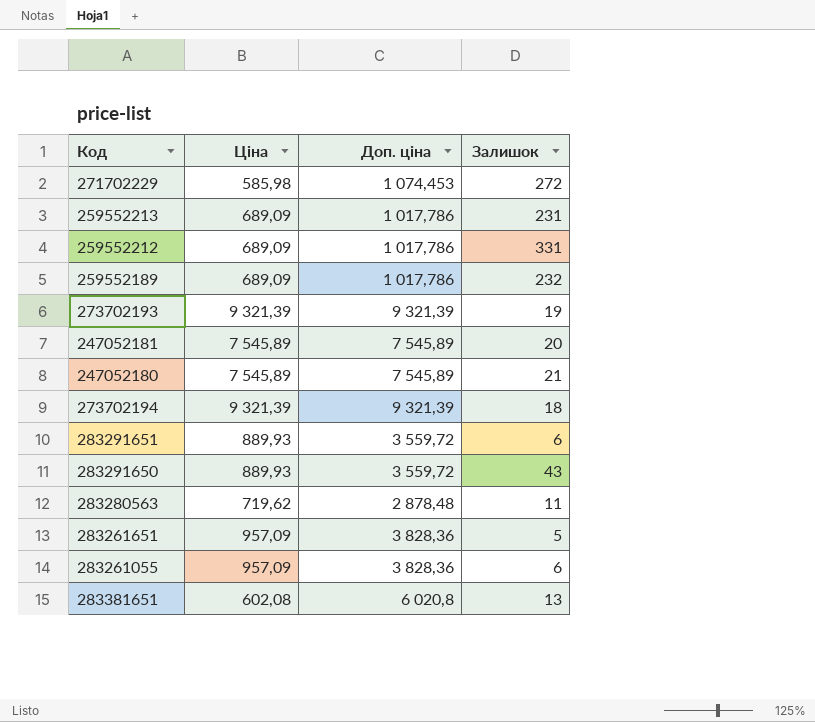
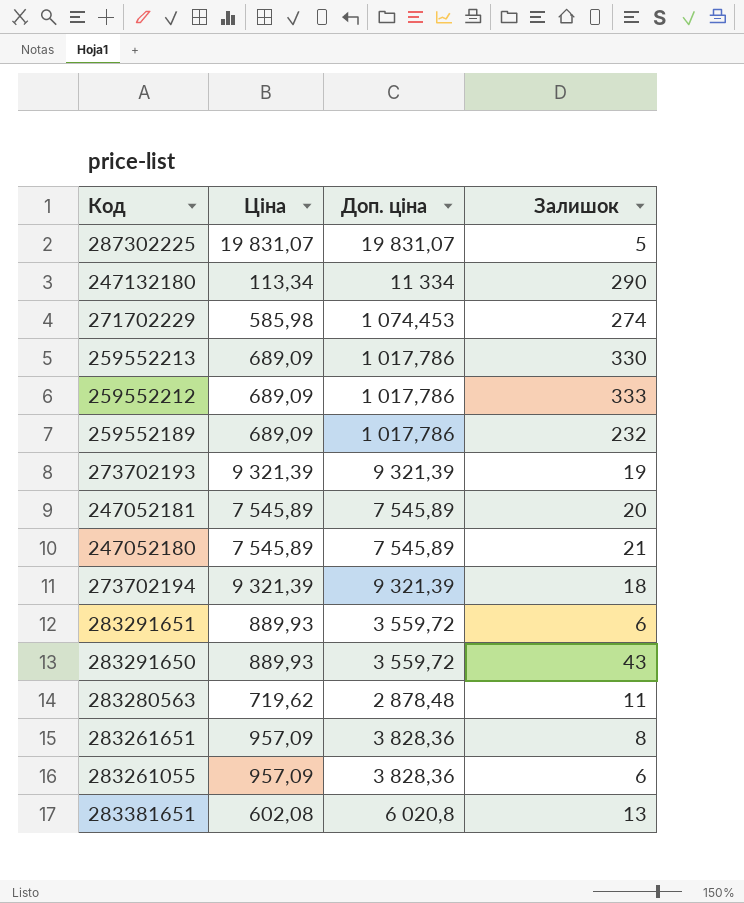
row 287302225: none -> 19 831,07 | 19 831,07 | 5
row 247132180: none -> 113,34 | 11 334 | 290
271702229 | Залишок: 272 -> 274
259552213 | Залишок: 231 -> 330
259552212 | Залишок: 331 -> 333
283261651 | Залишок: 5 -> 8

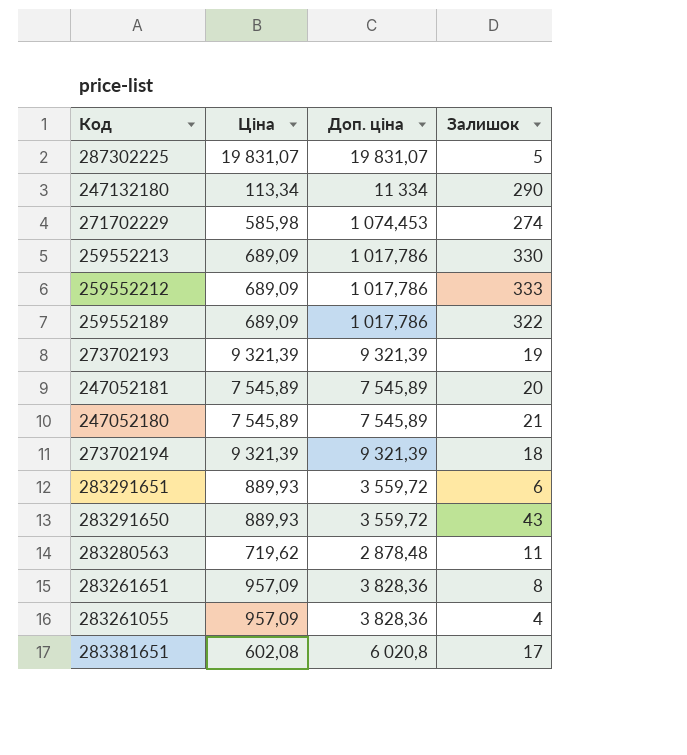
259552189 | Залишок: 232 -> 322
283261055 | Залишок: 6 -> 4
283381651 | Залишок: 13 -> 17

